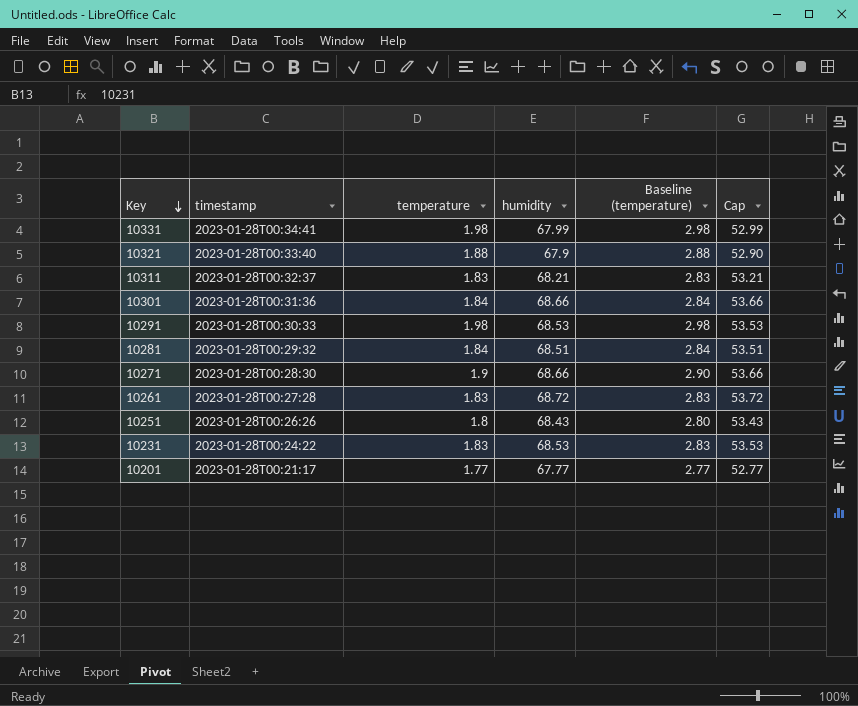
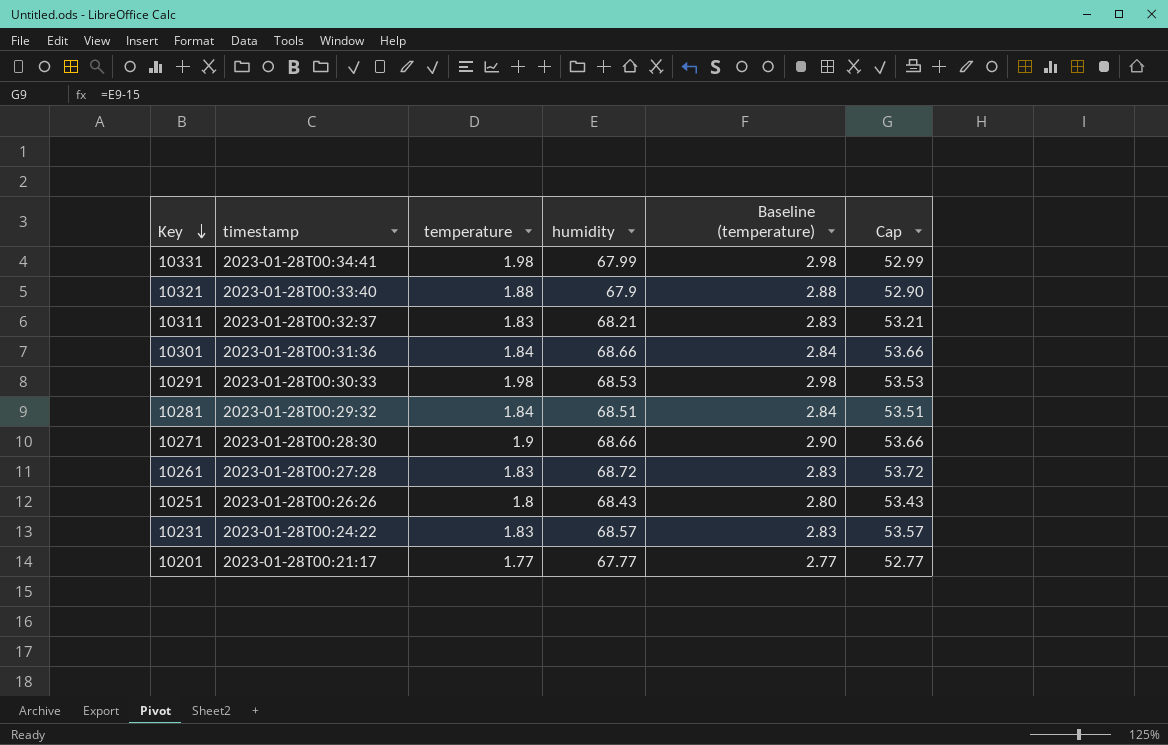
10231 | humidity: 68.53 -> 68.57
10231 | Cap: 53.53 -> 53.57

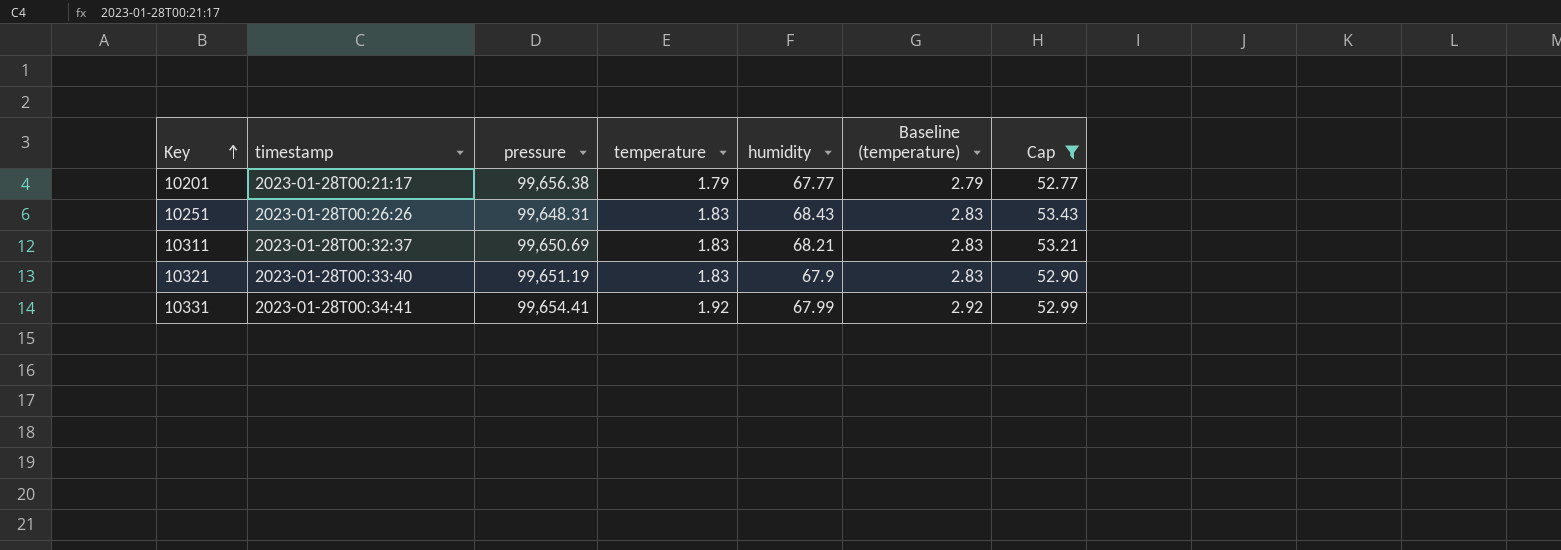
filter: none -> Cap <= 53.43
row order: Key descending -> Key ascending
column pressure | position: none -> 3
10201 | temperature: 1.77 -> 1.79
10201 | Baseline (temperature): 2.77 -> 2.79
10251 | temperature: 1.8 -> 1.83
10251 | Baseline (temperature): 2.80 -> 2.83
10321 | temperature: 1.88 -> 1.83
10321 | Baseline (temperature): 2.88 -> 2.83
10331 | temperature: 1.98 -> 1.92
10331 | Baseline (temperature): 2.98 -> 2.92

